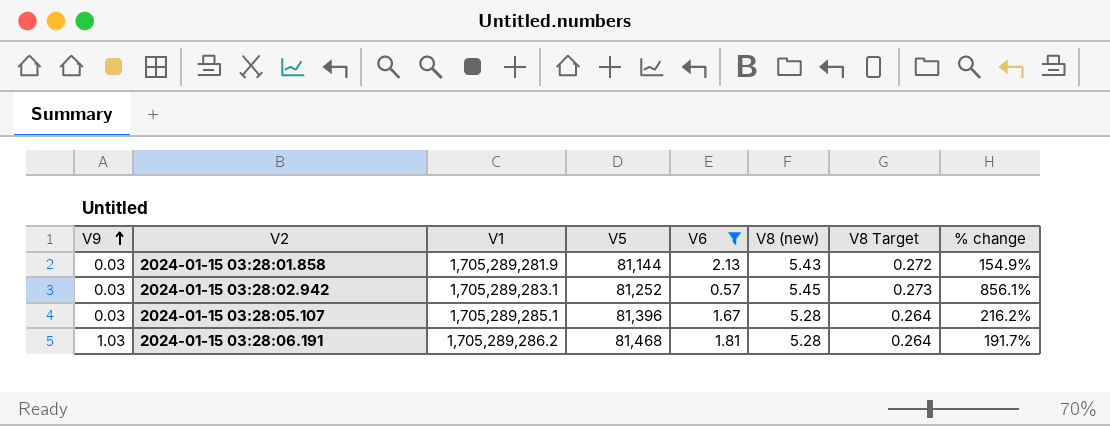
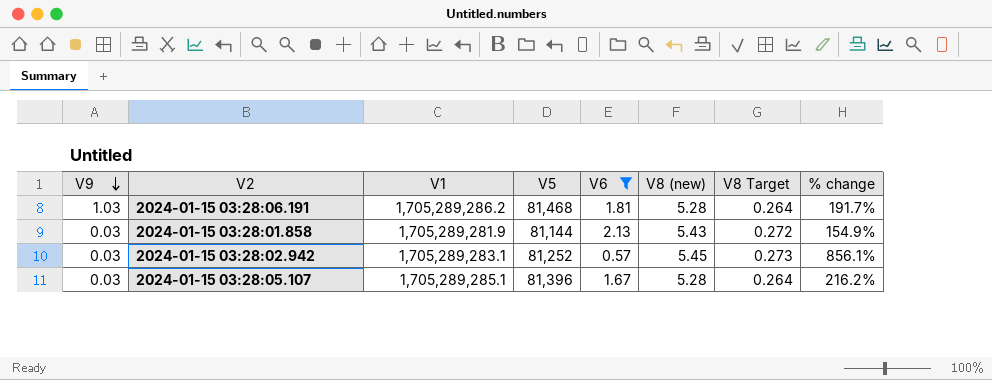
row order: V9 ascending -> V9 descending

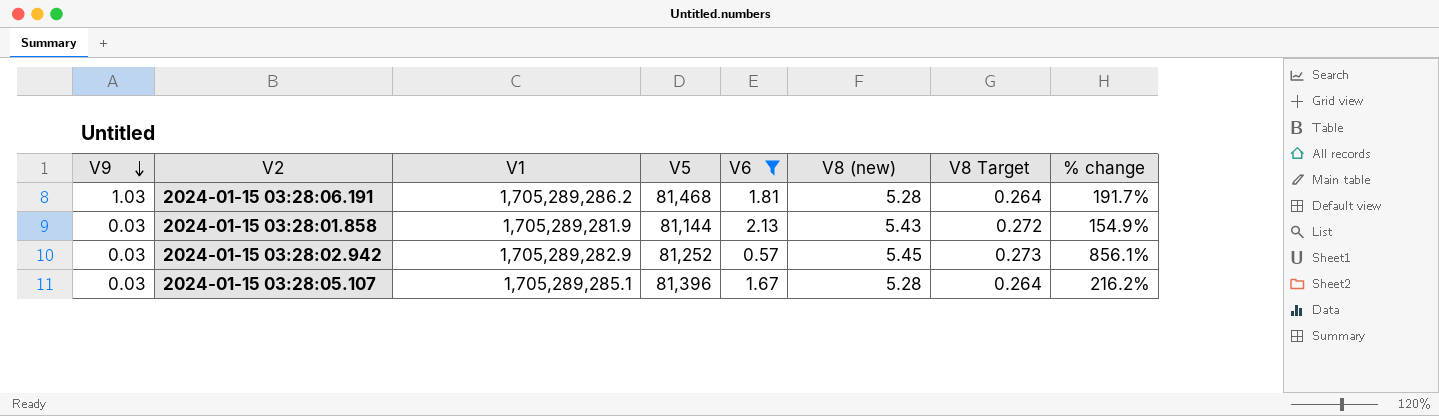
2024-01-15 03:28:02.942 | V1: 1,705,289,283.1 -> 1,705,289,282.9

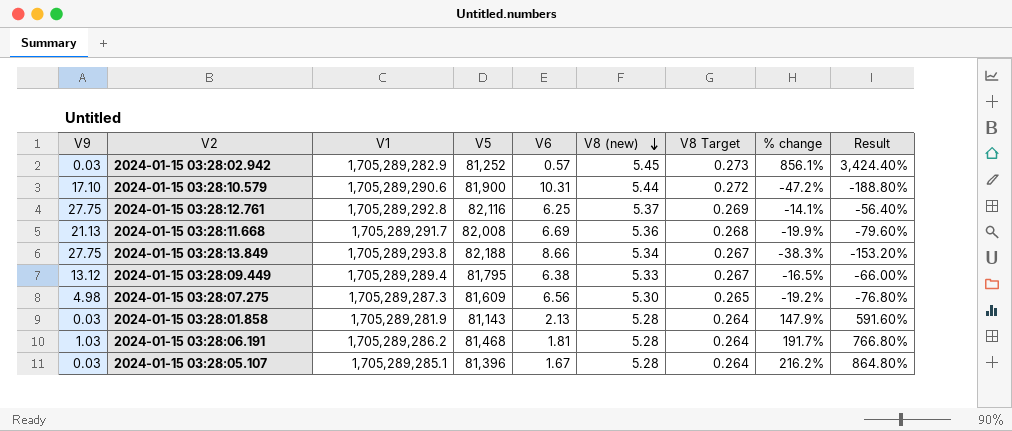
filter: V6 <= 2.13 -> none
row order: V9 descending -> V8 (new) descending
column Result | formula: none -> [% change] * 4
2024-01-15 03:28:01.858 | V5: 81,144 -> 81,143
2024-01-15 03:28:01.858 | V8 (new): 5.43 -> 5.28
2024-01-15 03:28:01.858 | V8 Target: 0.272 -> 0.264
2024-01-15 03:28:01.858 | % change: 154.9% -> 147.9%

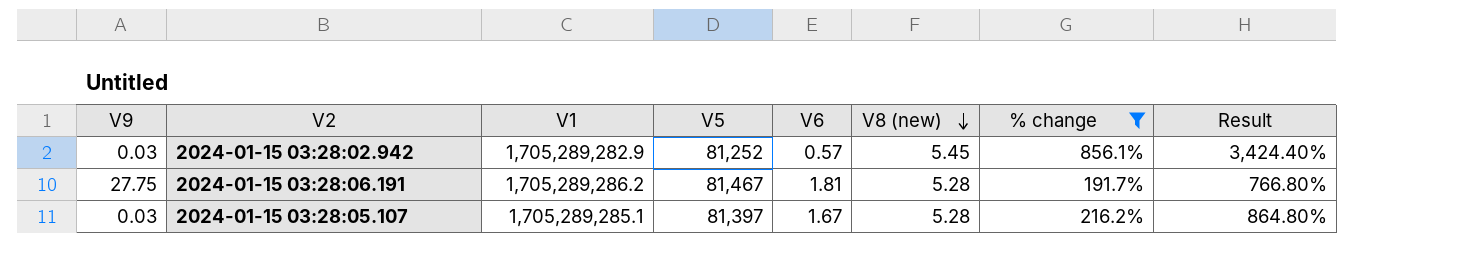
filter: none -> % change >= 191.7%
column V8 Target | formula: [V8 (new)] * 0.05 -> none
2024-01-15 03:28:06.191 | V9: 1.03 -> 27.75
2024-01-15 03:28:06.191 | V5: 81,468 -> 81,467
2024-01-15 03:28:05.107 | V5: 81,396 -> 81,397

